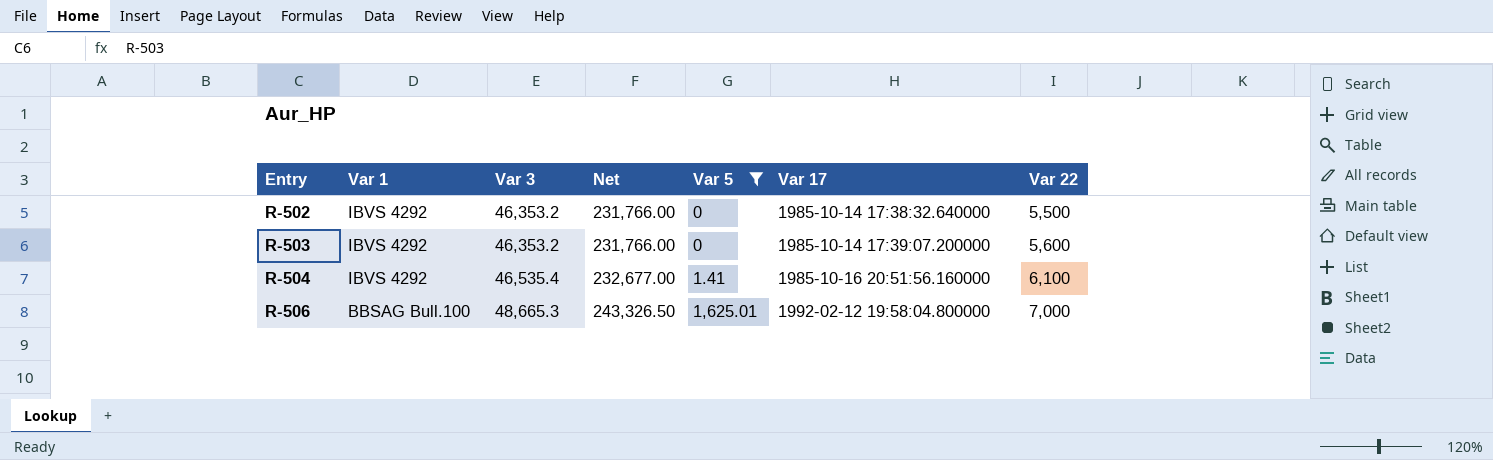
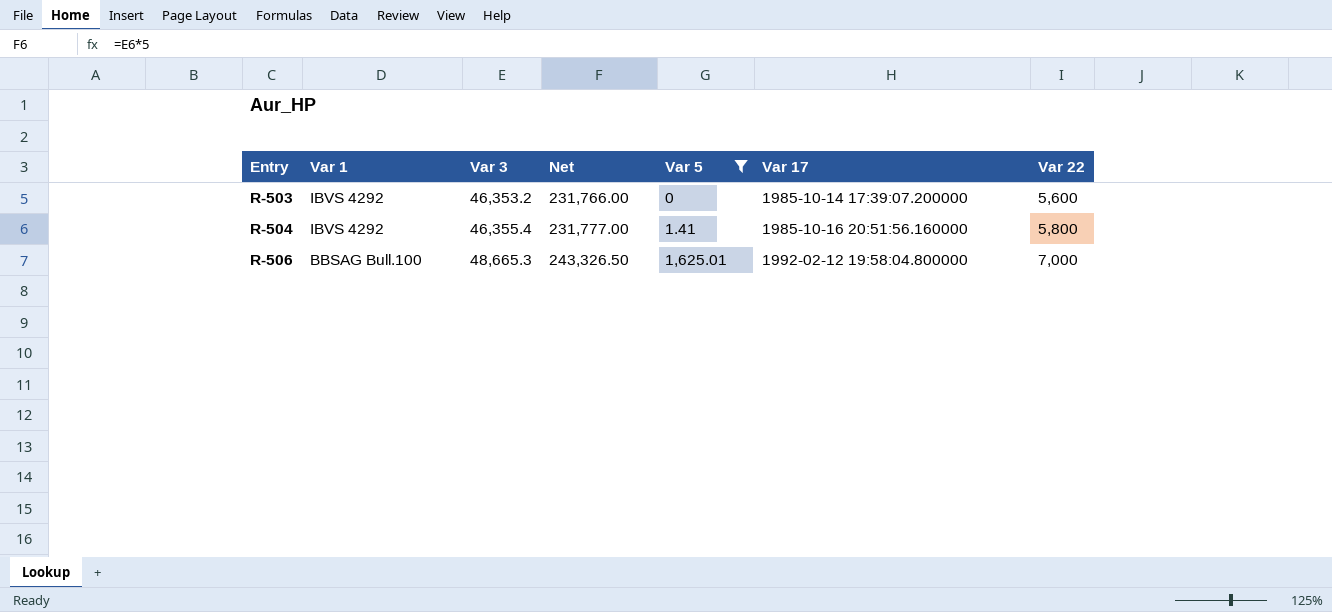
row R-502: IBVS 4292 | 46,353.2 | 231,766.00 | 0 | 1985-10-14 17:38:32.640000 | 5,500 -> none
R-504 | Var 3: 46,535.4 -> 46,355.4
R-504 | Net: 232,677.00 -> 231,777.00
R-504 | Var 22: 6,100 -> 5,800

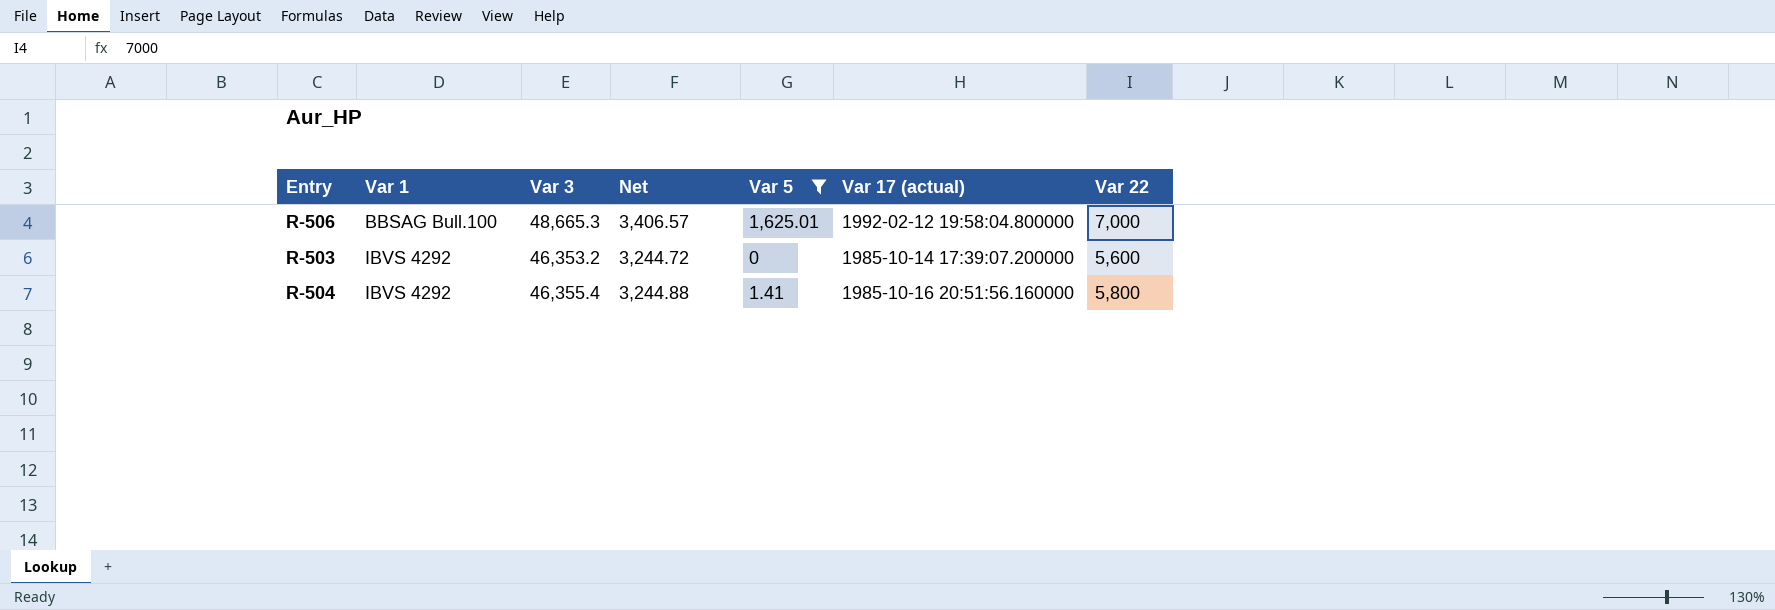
row order: Entry ascending -> Var 1 ascending
column Net | formula: [Var 3] * 5 -> [Var 3] * 0.07
column name: Var 17 -> Var 17 (actual)

